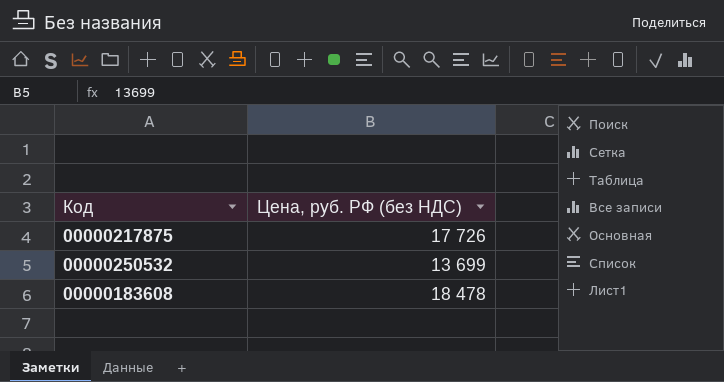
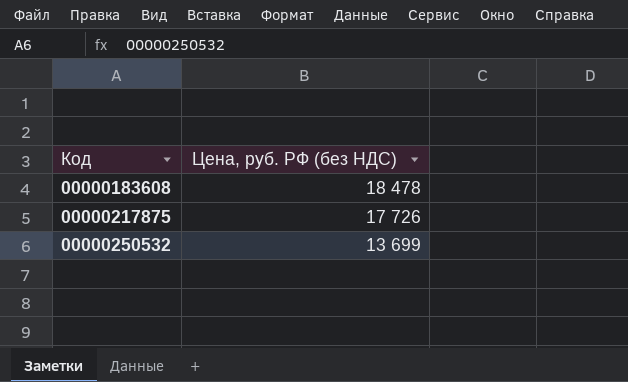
row order: none -> Код ascending

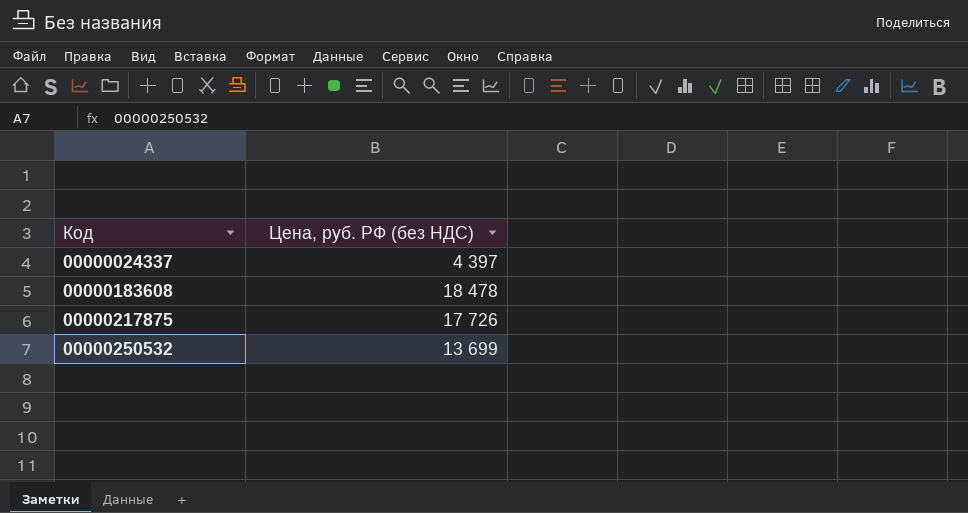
row 00000024337: none -> 4 397

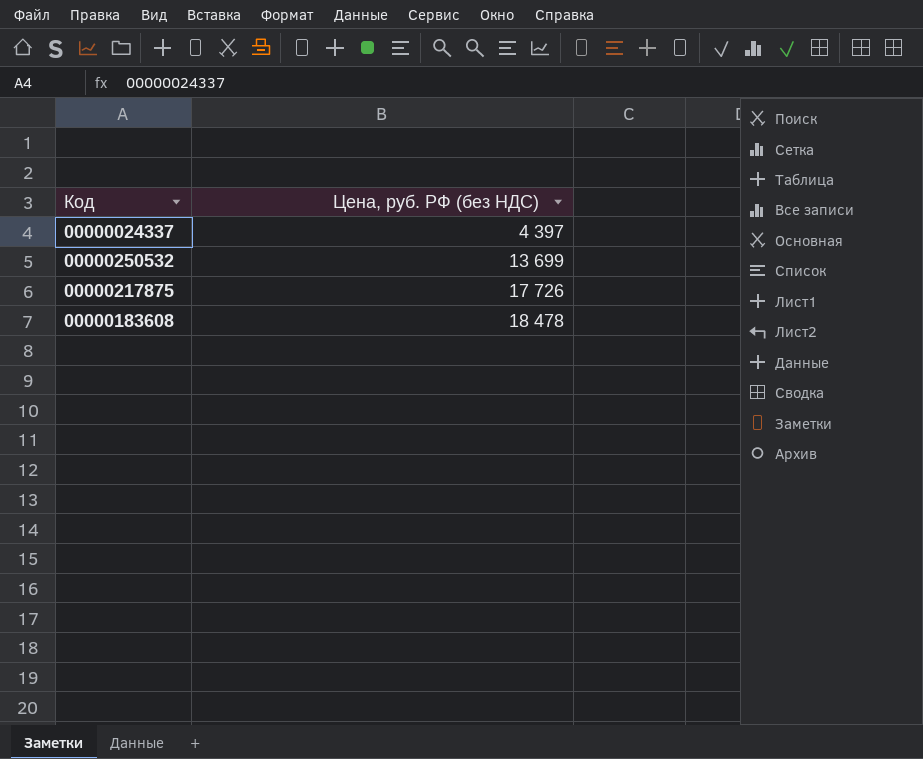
row order: Код ascending -> Цена, руб. РФ (без НДС) ascending

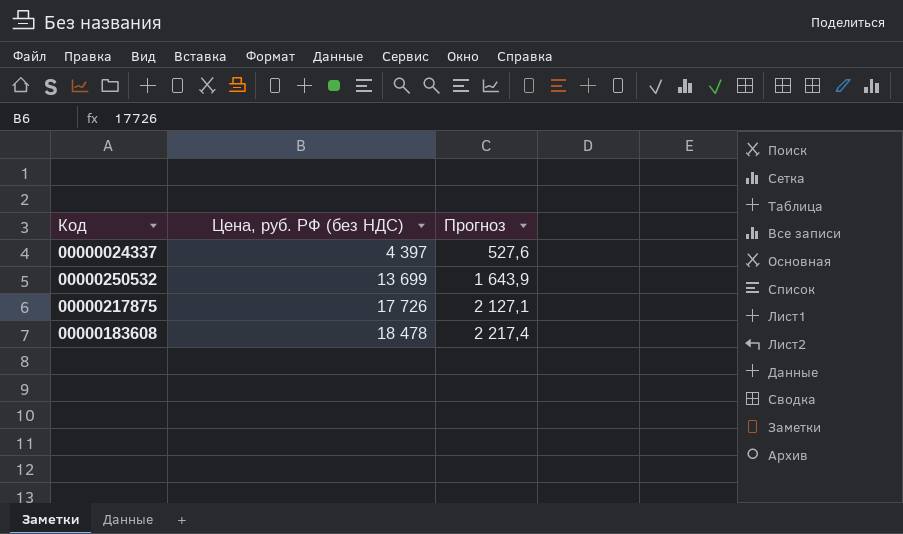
column Прогноз | formula: none -> [Цена, руб. РФ (без НДС)] * 0,12

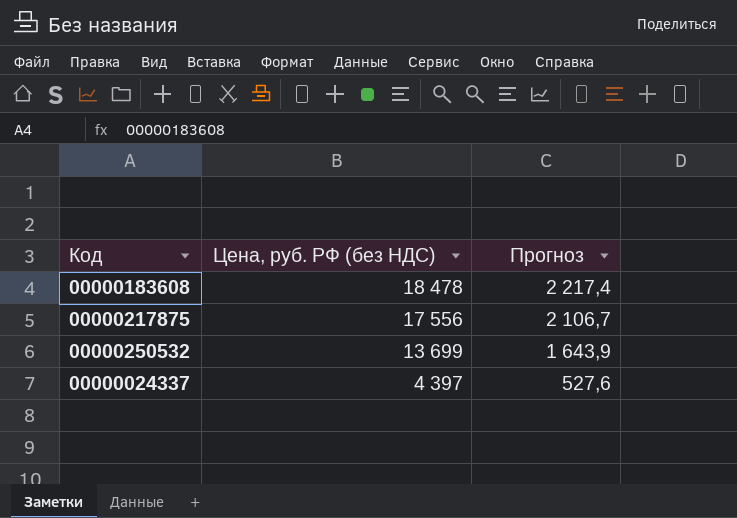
row order: Цена, руб. РФ (без НДС) ascending -> Цена, руб. РФ (без НДС) descending
00000217875 | Цена, руб. РФ (без НДС): 17 726 -> 17 556
00000217875 | Прогноз: 2 127,1 -> 2 106,7

